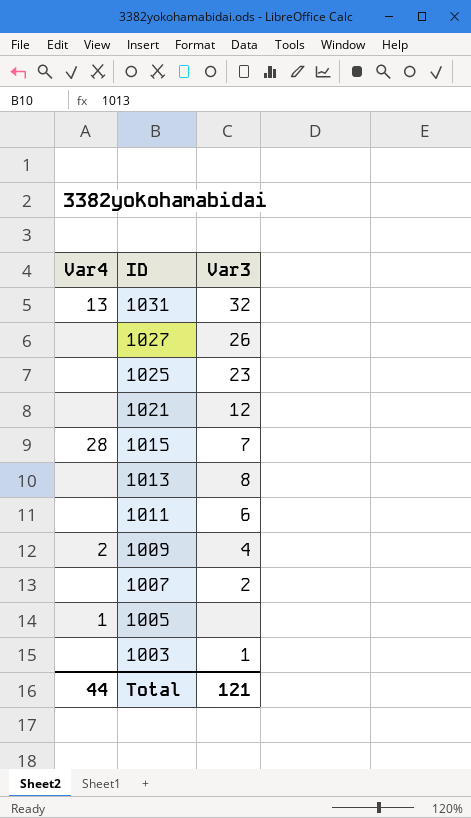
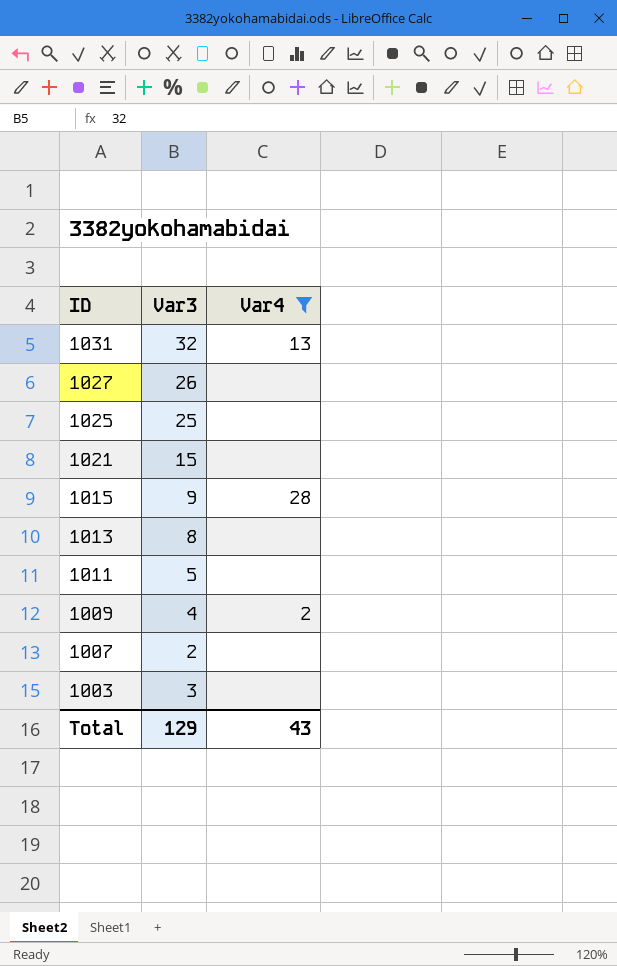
filter: none -> Var4 != 1
column Var4 | position: 1 -> 3
1025 | Var3: 23 -> 25
1021 | Var3: 12 -> 15
1015 | Var3: 7 -> 9
1011 | Var3: 6 -> 5
1003 | Var3: 1 -> 3
Total | Var3: 121 -> 129
Total | Var4: 44 -> 43

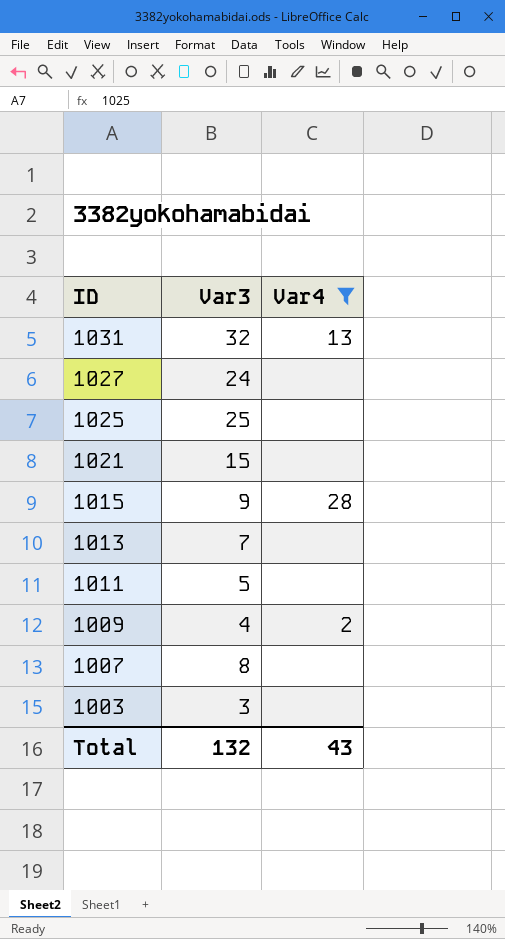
1027 | Var3: 26 -> 24
1013 | Var3: 8 -> 7
1007 | Var3: 2 -> 8
Total | Var3: 129 -> 132

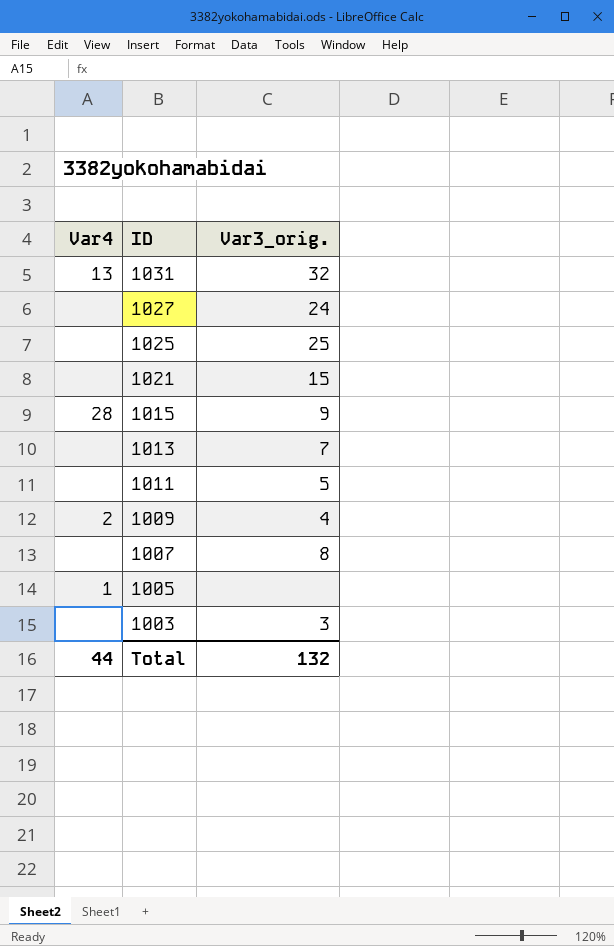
filter: Var4 != 1 -> none
column Var4 | position: 3 -> 1
column name: Var3 -> Var3_orig.
Total | Var4: 43 -> 44

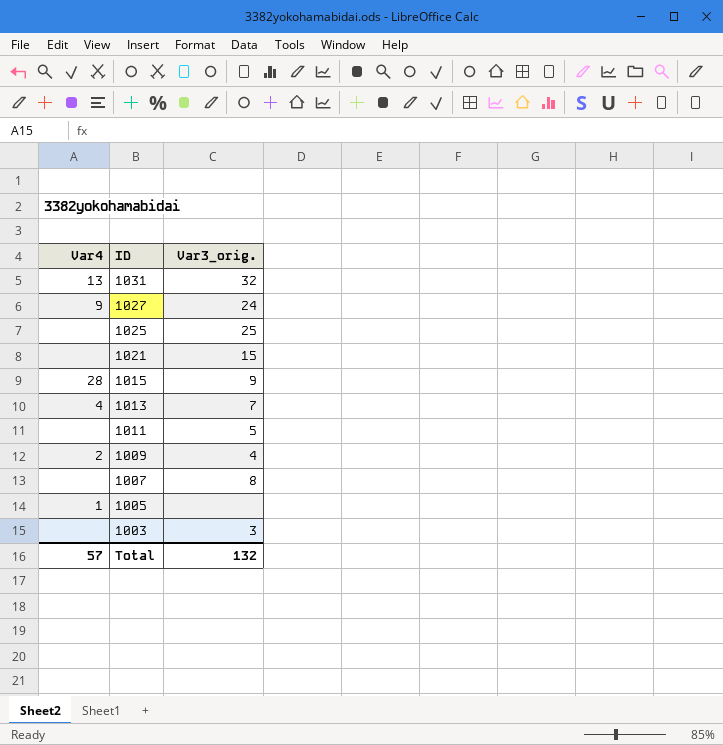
1027 | Var4: none -> 9
1013 | Var4: none -> 4
Total | Var4: 44 -> 57

